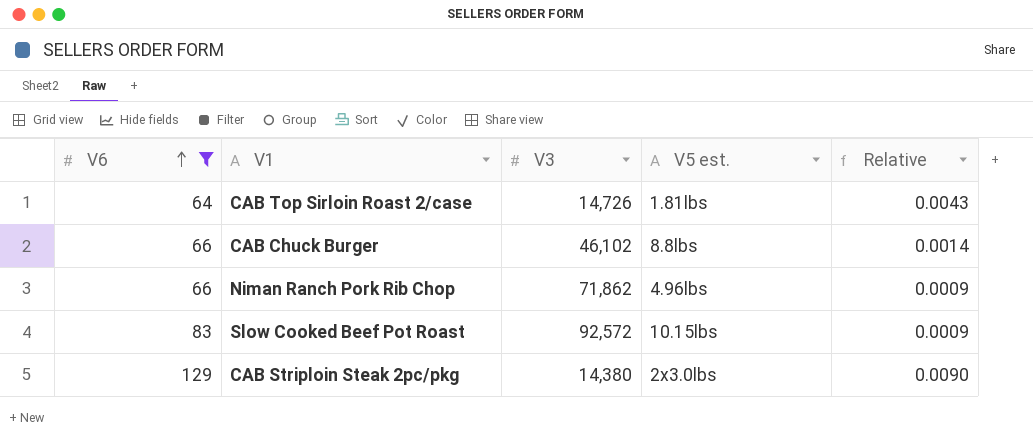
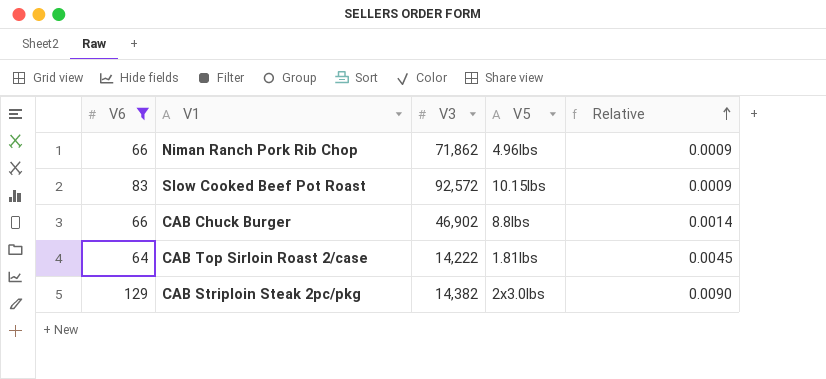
row order: V6 ascending -> Relative ascending
column name: V5 est. -> V5
CAB Chuck Burger | V3: 46,102 -> 46,902
CAB Top Sirloin Roast 2/case | V3: 14,726 -> 14,222
CAB Top Sirloin Roast 2/case | Relative: 0.0043 -> 0.0045
CAB Striploin Steak 2pc/pkg | V3: 14,380 -> 14,382

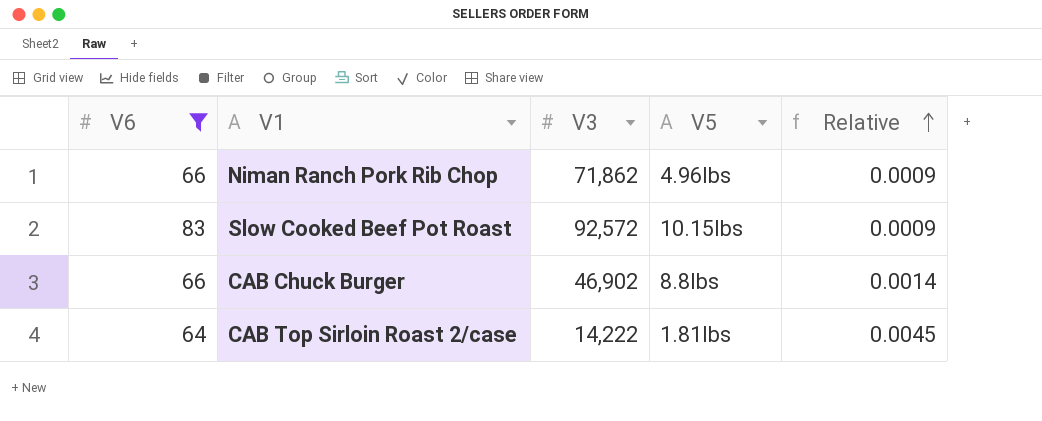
row CAB Striploin Steak 2pc/pkg: 129 | 14,382 | 2x3.0lbs | 0.0090 -> none

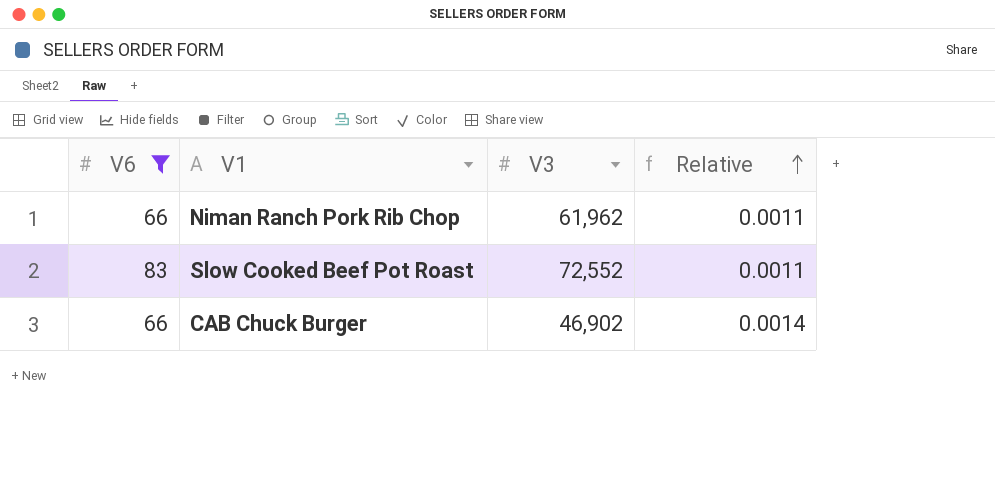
column V5 | position: 4 -> none
row CAB Top Sirloin Roast 2/case: 64 | 14,222 | 1.81lbs | 0.0045 -> none
Niman Ranch Pork Rib Chop | V3: 71,862 -> 61,962
Niman Ranch Pork Rib Chop | Relative: 0.0009 -> 0.0011
Slow Cooked Beef Pot Roast | V3: 92,572 -> 72,552
Slow Cooked Beef Pot Roast | Relative: 0.0009 -> 0.0011

